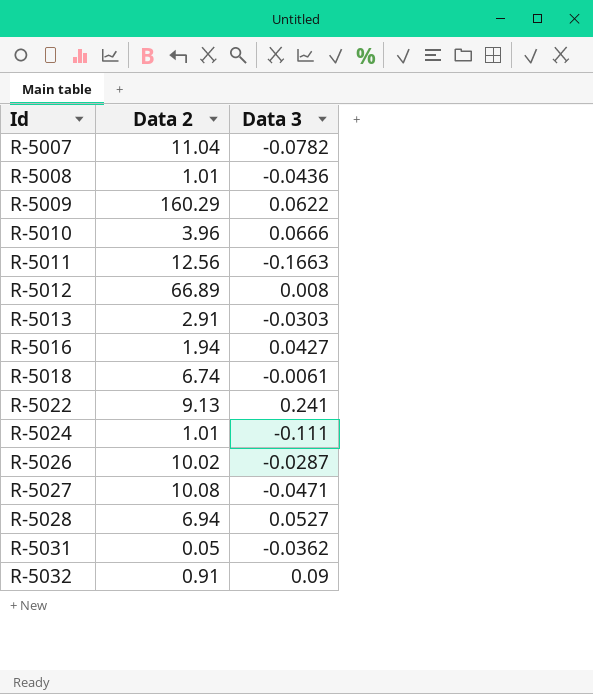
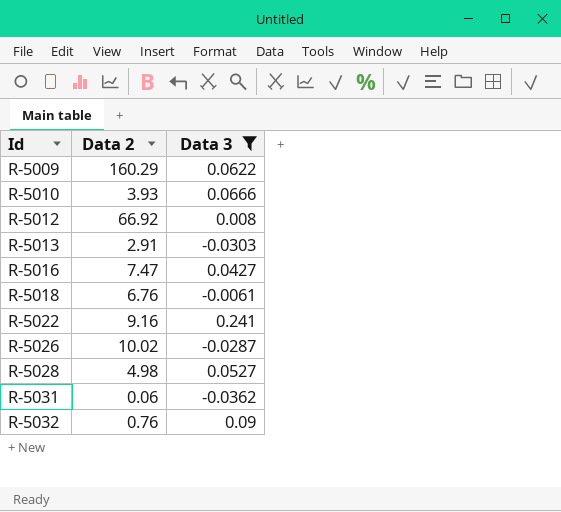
filter: none -> Data 3 >= -0.0362
R-5010 | Data 2: 3.96 -> 3.93
R-5012 | Data 2: 66.89 -> 66.92
R-5016 | Data 2: 1.94 -> 7.47
R-5018 | Data 2: 6.74 -> 6.76
R-5022 | Data 2: 9.13 -> 9.16
R-5028 | Data 2: 6.94 -> 4.98
R-5031 | Data 2: 0.05 -> 0.06
R-5032 | Data 2: 0.91 -> 0.76

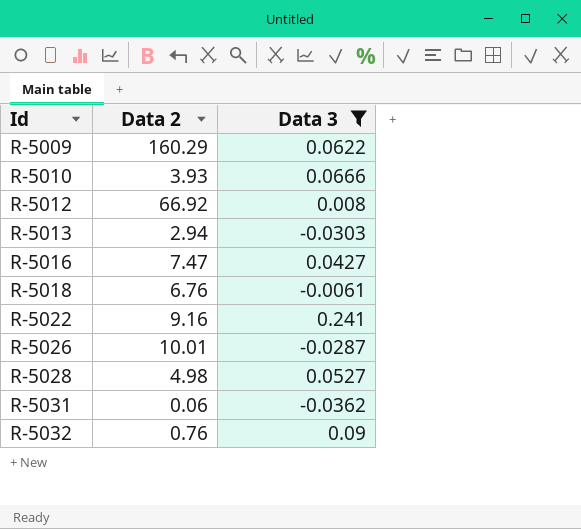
R-5013 | Data 2: 2.91 -> 2.94
R-5026 | Data 2: 10.02 -> 10.01

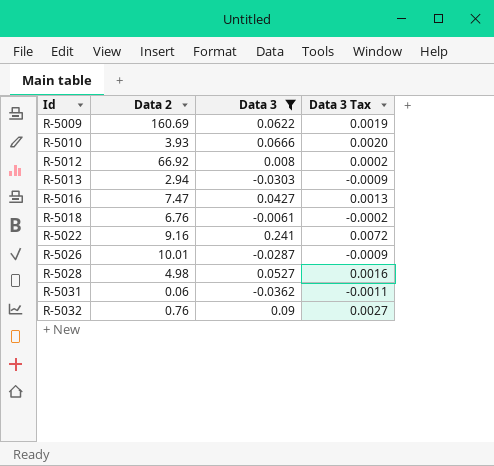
column Data 3 Tax | formula: none -> [Data 3] * 0.03
R-5009 | Data 2: 160.29 -> 160.69

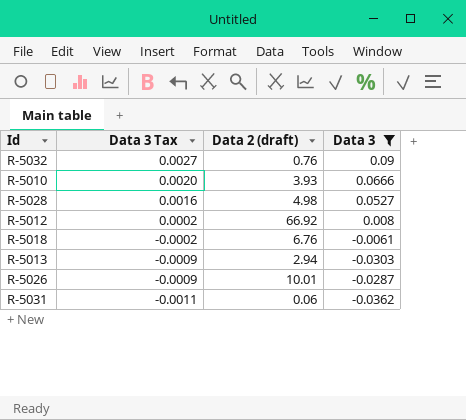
row order: Id ascending -> Data 3 Tax descending
column Data 3 Tax | position: 4 -> 2
column name: Data 2 -> Data 2 (draft)
row R-5009: 160.69 | 0.0622 | 0.0019 -> none
row R-5016: 7.47 | 0.0427 | 0.0013 -> none
row R-5022: 9.16 | 0.241 | 0.0072 -> none

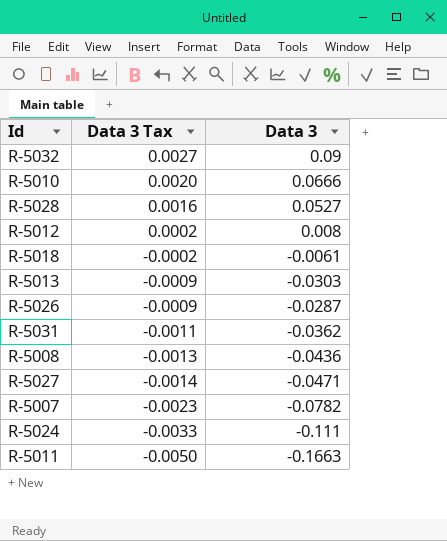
filter: Data 3 >= -0.0362 -> none
column Data 2 (draft) | position: 3 -> none

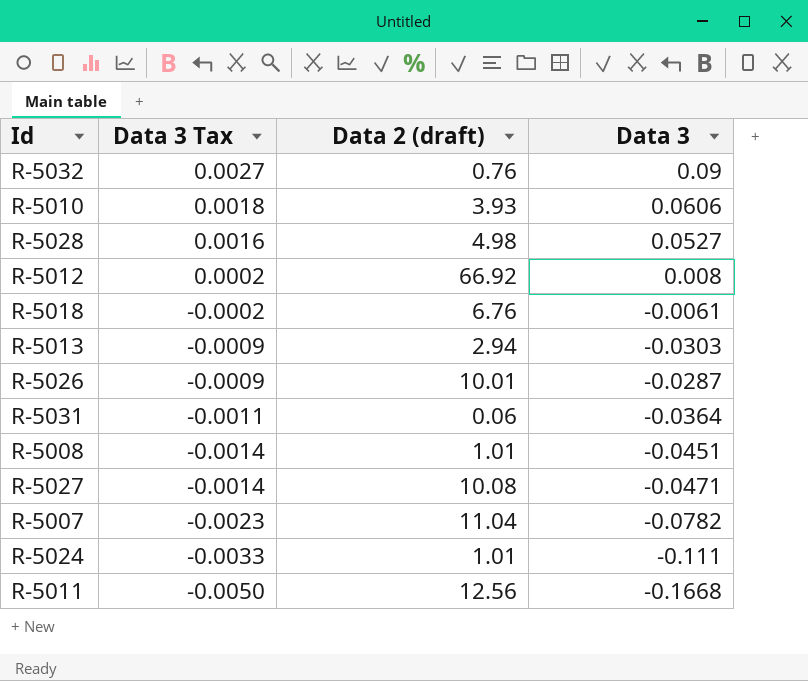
column Data 2 (draft) | position: none -> 3
R-5010 | Data 3 Tax: 0.0020 -> 0.0018
R-5010 | Data 3: 0.0666 -> 0.0606
R-5031 | Data 3: -0.0362 -> -0.0364
R-5008 | Data 3 Tax: -0.0013 -> -0.0014
R-5008 | Data 3: -0.0436 -> -0.0451
R-5011 | Data 3: -0.1663 -> -0.1668

